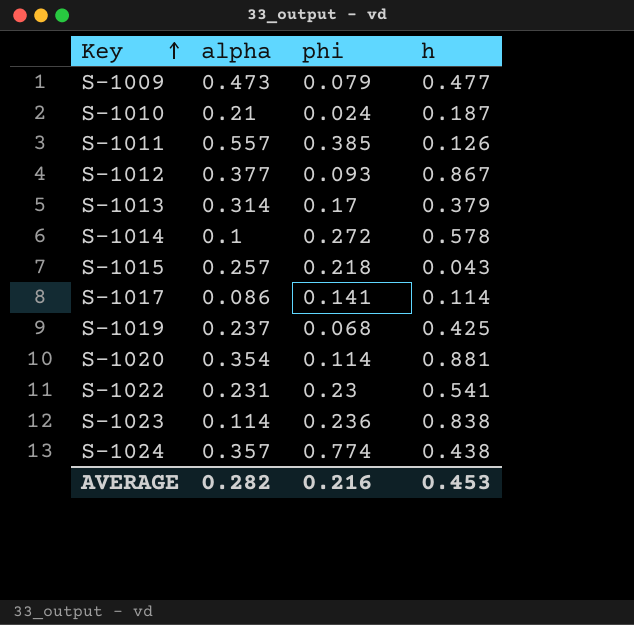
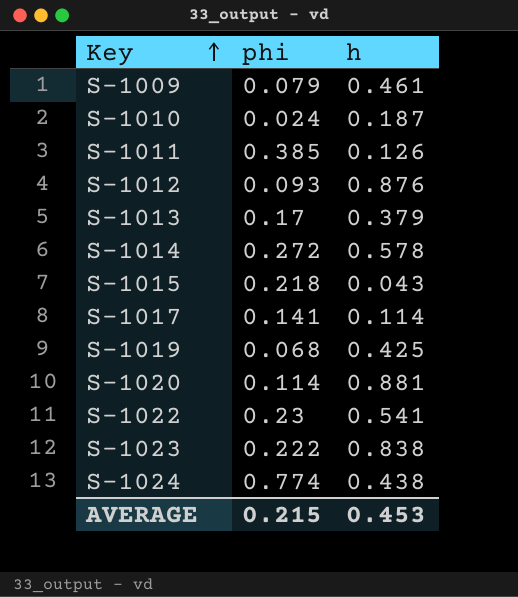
column alpha | position: 2 -> none
S-1009 | h: 0.477 -> 0.461
S-1012 | h: 0.867 -> 0.876
S-1023 | phi: 0.236 -> 0.222
AVERAGE | phi: 0.216 -> 0.215

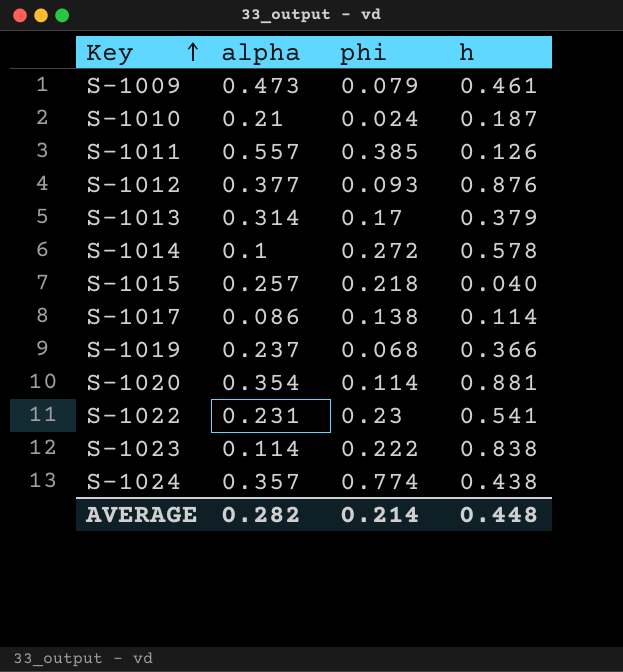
column alpha | position: none -> 2
S-1015 | h: 0.043 -> 0.040
S-1017 | phi: 0.141 -> 0.138
S-1019 | h: 0.425 -> 0.366
AVERAGE | phi: 0.215 -> 0.214
AVERAGE | h: 0.453 -> 0.448

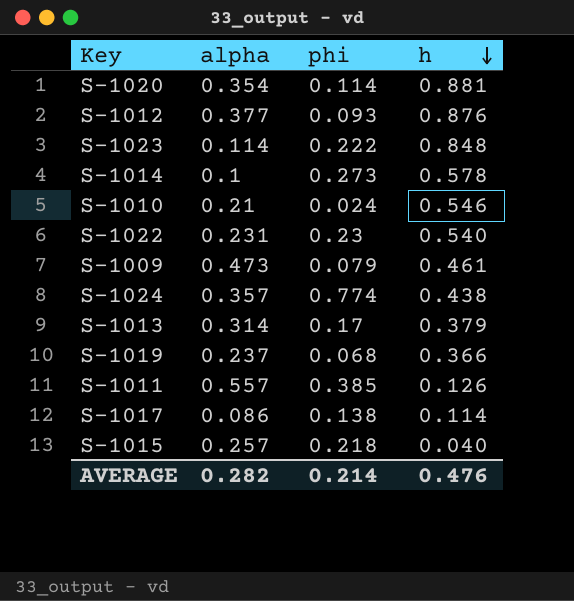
row order: Key ascending -> h descending
S-1023 | h: 0.838 -> 0.848
S-1014 | phi: 0.272 -> 0.273
S-1010 | h: 0.187 -> 0.546
S-1022 | h: 0.541 -> 0.540
AVERAGE | h: 0.448 -> 0.476

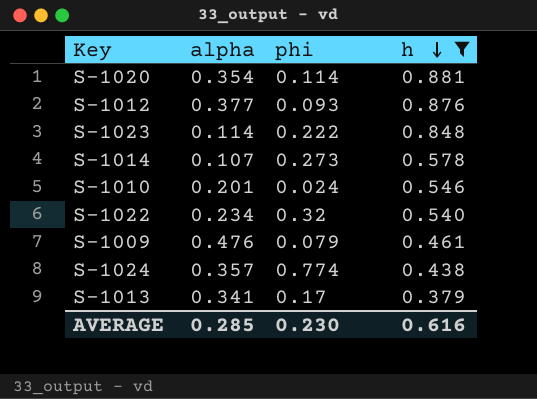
filter: none -> h >= 0.379
S-1014 | alpha: 0.1 -> 0.107
S-1010 | alpha: 0.21 -> 0.201
S-1022 | alpha: 0.231 -> 0.234
S-1022 | phi: 0.23 -> 0.32
S-1009 | alpha: 0.473 -> 0.476
S-1013 | alpha: 0.314 -> 0.341
AVERAGE | alpha: 0.282 -> 0.285
AVERAGE | phi: 0.214 -> 0.230
AVERAGE | h: 0.476 -> 0.616

